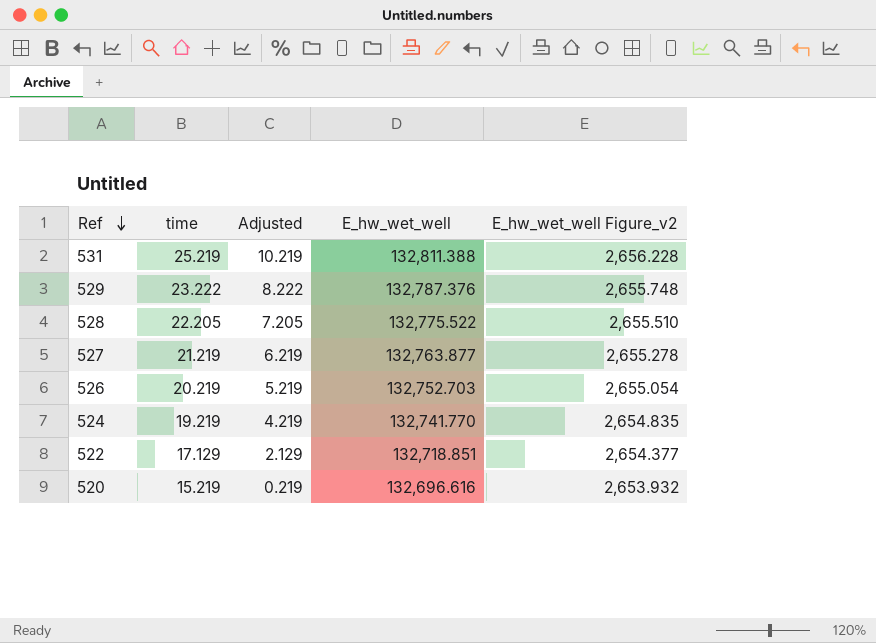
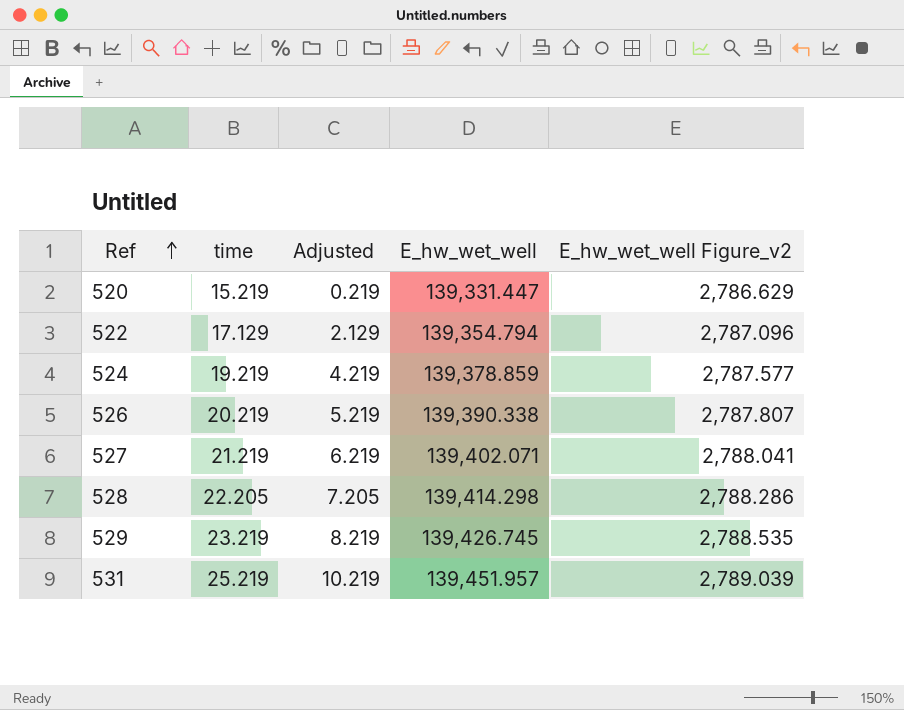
row order: Ref descending -> Ref ascending
520 | E_hw_wet_well: 132,696.616 -> 139,331.447
520 | E_hw_wet_well Figure_v2: 2,653.932 -> 2,786.629
522 | E_hw_wet_well: 132,718.851 -> 139,354.794
522 | E_hw_wet_well Figure_v2: 2,654.377 -> 2,787.096
524 | E_hw_wet_well: 132,741.770 -> 139,378.859
524 | E_hw_wet_well Figure_v2: 2,654.835 -> 2,787.577
526 | E_hw_wet_well: 132,752.703 -> 139,390.338
526 | E_hw_wet_well Figure_v2: 2,655.054 -> 2,787.807
527 | E_hw_wet_well: 132,763.877 -> 139,402.071
527 | E_hw_wet_well Figure_v2: 2,655.278 -> 2,788.041
528 | E_hw_wet_well: 132,775.522 -> 139,414.298
528 | E_hw_wet_well Figure_v2: 2,655.510 -> 2,788.286
529 | time: 23.222 -> 23.219
529 | Adjusted: 8.222 -> 8.219
529 | E_hw_wet_well: 132,787.376 -> 139,426.745
529 | E_hw_wet_well Figure_v2: 2,655.748 -> 2,788.535
531 | E_hw_wet_well: 132,811.388 -> 139,451.957
531 | E_hw_wet_well Figure_v2: 2,656.228 -> 2,789.039

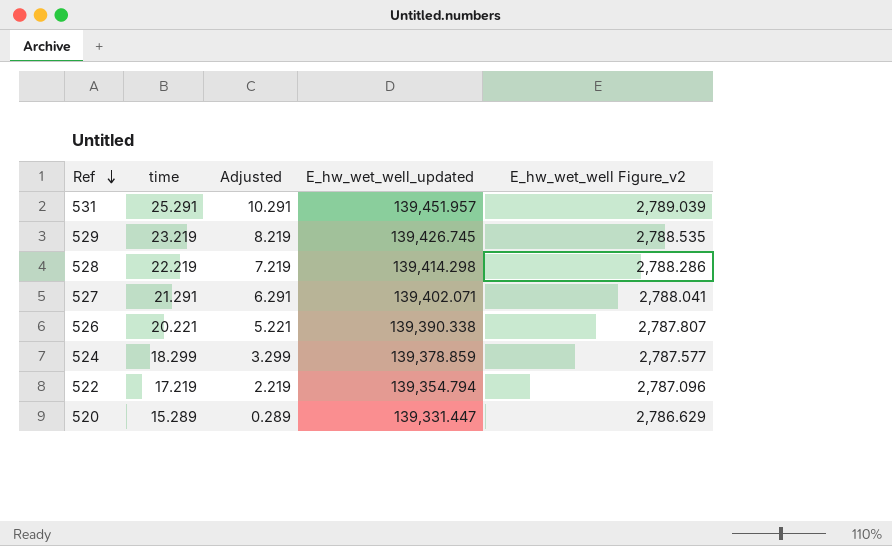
row order: Ref ascending -> Ref descending
column name: E_hw_wet_well -> E_hw_wet_well_updated
531 | time: 25.219 -> 25.291
531 | Adjusted: 10.219 -> 10.291
528 | time: 22.205 -> 22.219
528 | Adjusted: 7.205 -> 7.219
527 | time: 21.219 -> 21.291
527 | Adjusted: 6.219 -> 6.291
526 | time: 20.219 -> 20.221
526 | Adjusted: 5.219 -> 5.221
524 | time: 19.219 -> 18.299
524 | Adjusted: 4.219 -> 3.299
522 | time: 17.129 -> 17.219
522 | Adjusted: 2.129 -> 2.219
520 | time: 15.219 -> 15.289
520 | Adjusted: 0.219 -> 0.289

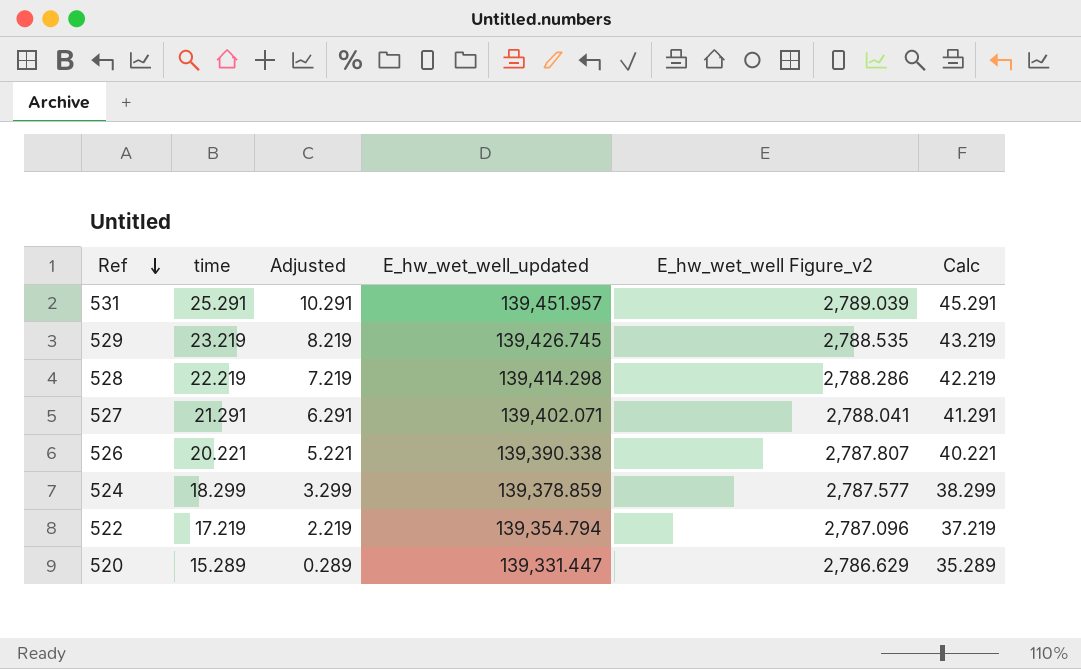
column Calc | formula: none -> [time] + 20

